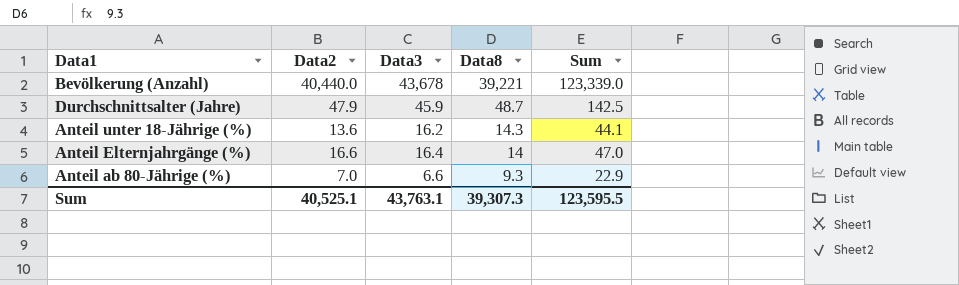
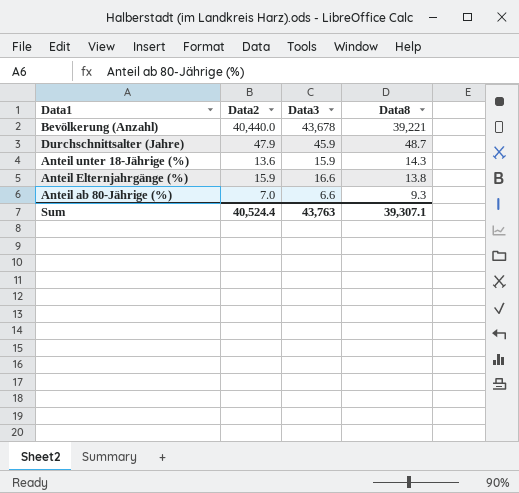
column Sum | formula: [Data2] + [Data3] + [Data8] -> none
Anteil unter 18-Jährige (%) | Data3: 16.2 -> 15.9
Anteil Elternjahrgänge (%) | Data2: 16.6 -> 15.9
Anteil Elternjahrgänge (%) | Data3: 16.4 -> 16.6
Anteil Elternjahrgänge (%) | Data8: 14 -> 13.8
Sum | Data2: 40,525.1 -> 40,524.4
Sum | Data3: 43,763.1 -> 43,763
Sum | Data8: 39,307.3 -> 39,307.1

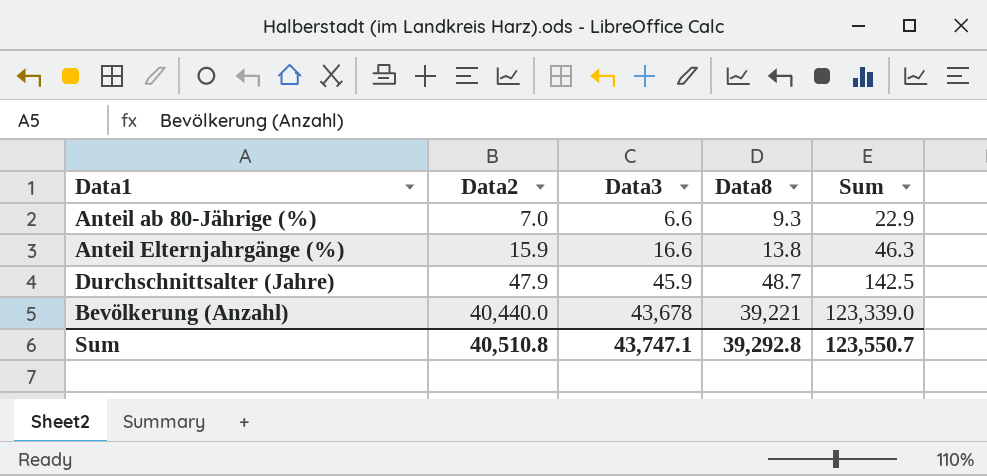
row order: Data8 descending -> Data2 ascending
column Sum | formula: none -> [Data2] + [Data3] + [Data8]
row Anteil unter 18-Jährige (%): 13.6 | 15.9 | 14.3 -> none
Sum | Data2: 40,524.4 -> 40,510.8
Sum | Data3: 43,763 -> 43,747.1
Sum | Data8: 39,307.1 -> 39,292.8

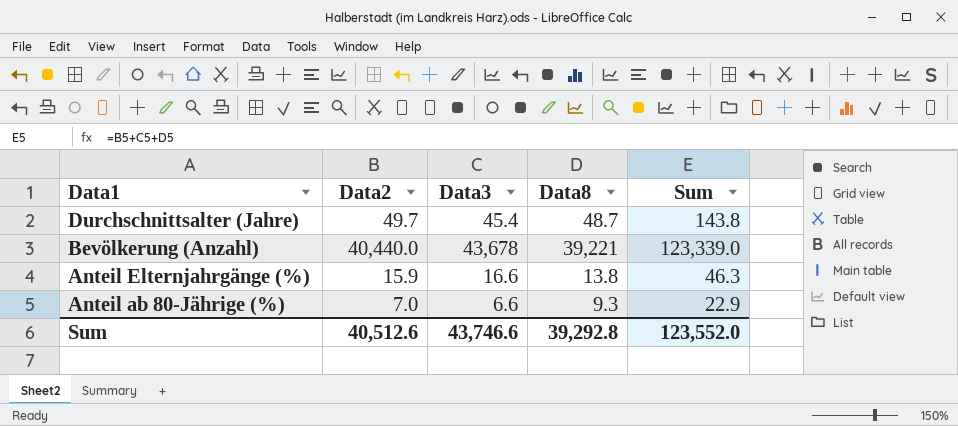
row order: Data2 ascending -> Data1 descending
Durchschnittsalter (Jahre) | Data2: 47.9 -> 49.7
Durchschnittsalter (Jahre) | Data3: 45.9 -> 45.4
Durchschnittsalter (Jahre) | Sum: 142.5 -> 143.8
Sum | Data2: 40,510.8 -> 40,512.6
Sum | Data3: 43,747.1 -> 43,746.6
Sum | Sum: 123,550.7 -> 123,552.0

